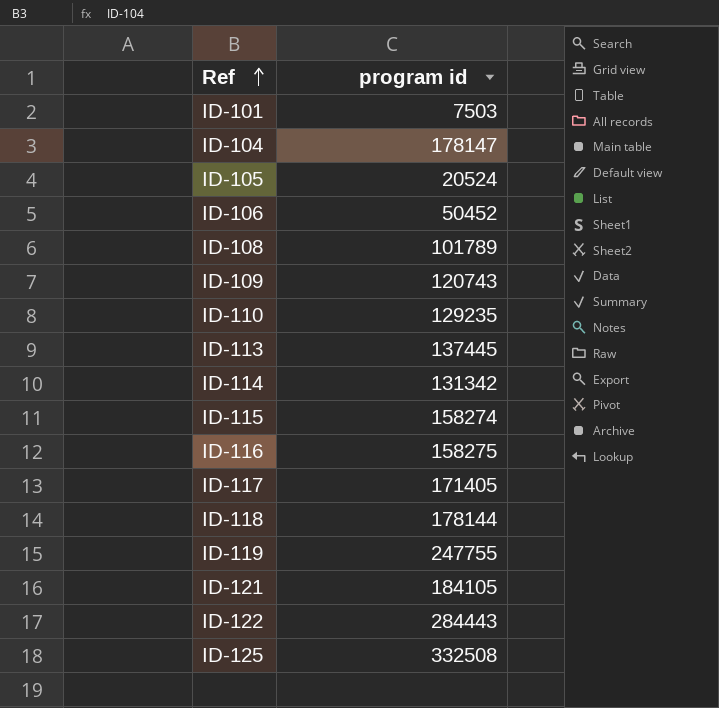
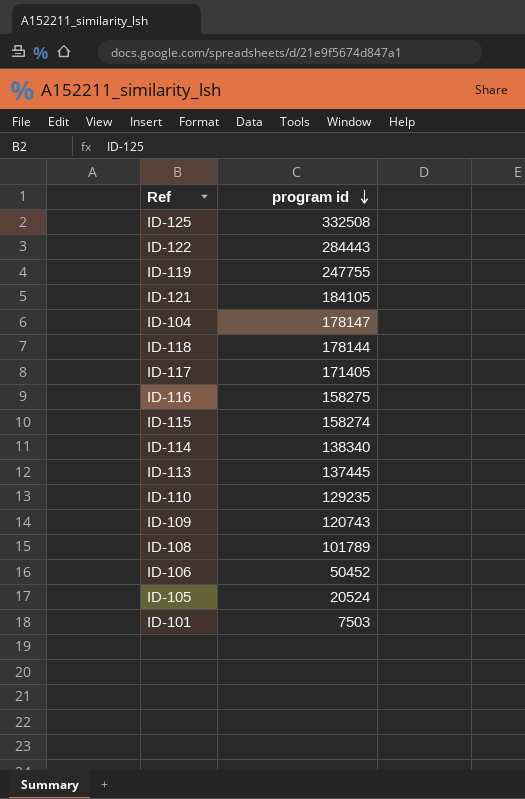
row order: Ref ascending -> program id descending
ID-114 | program id: 131342 -> 138340

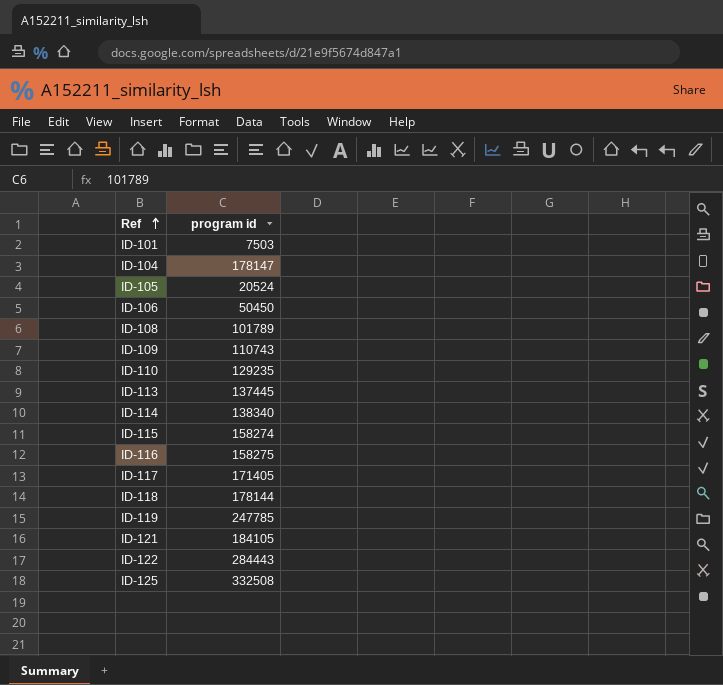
row order: program id descending -> Ref ascending
ID-106 | program id: 50452 -> 50450
ID-109 | program id: 120743 -> 110743
ID-119 | program id: 247755 -> 247785

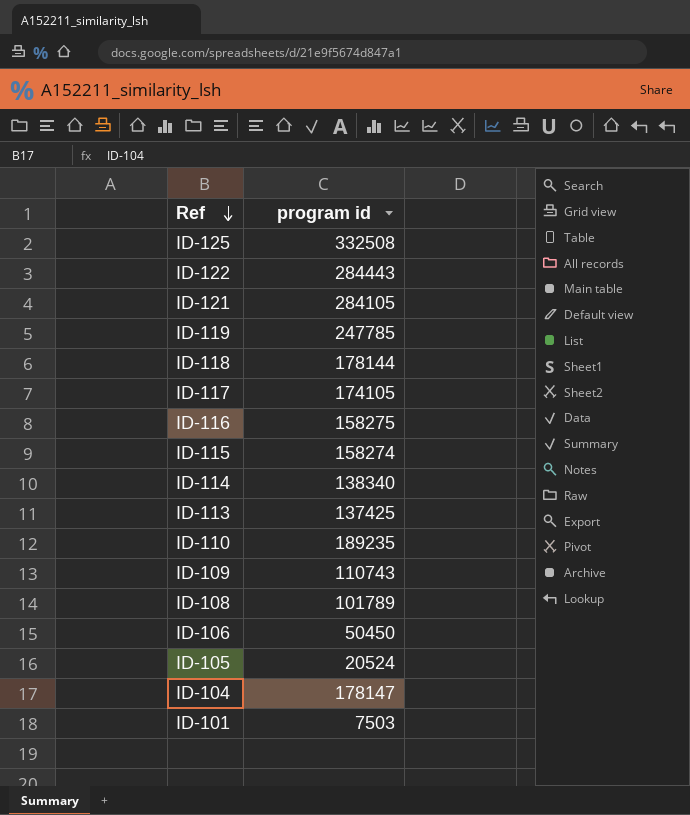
row order: Ref ascending -> Ref descending
ID-121 | program id: 184105 -> 284105
ID-117 | program id: 171405 -> 174105
ID-113 | program id: 137445 -> 137425
ID-110 | program id: 129235 -> 189235

